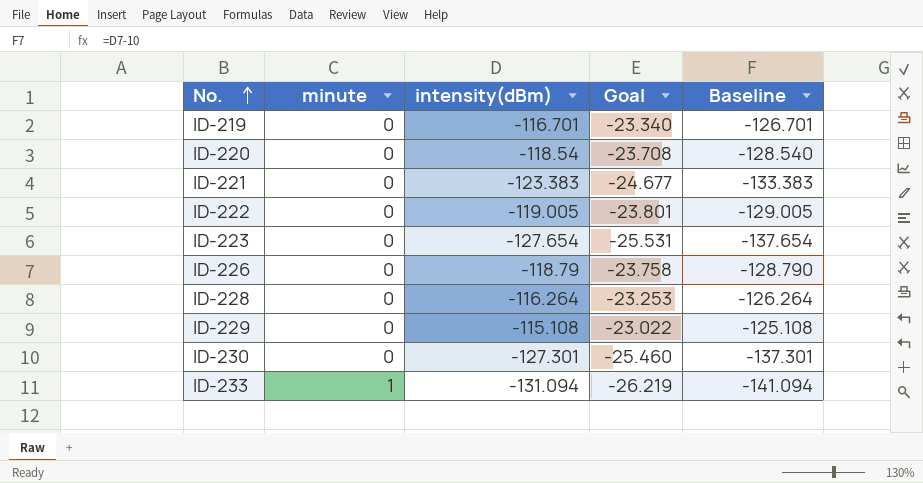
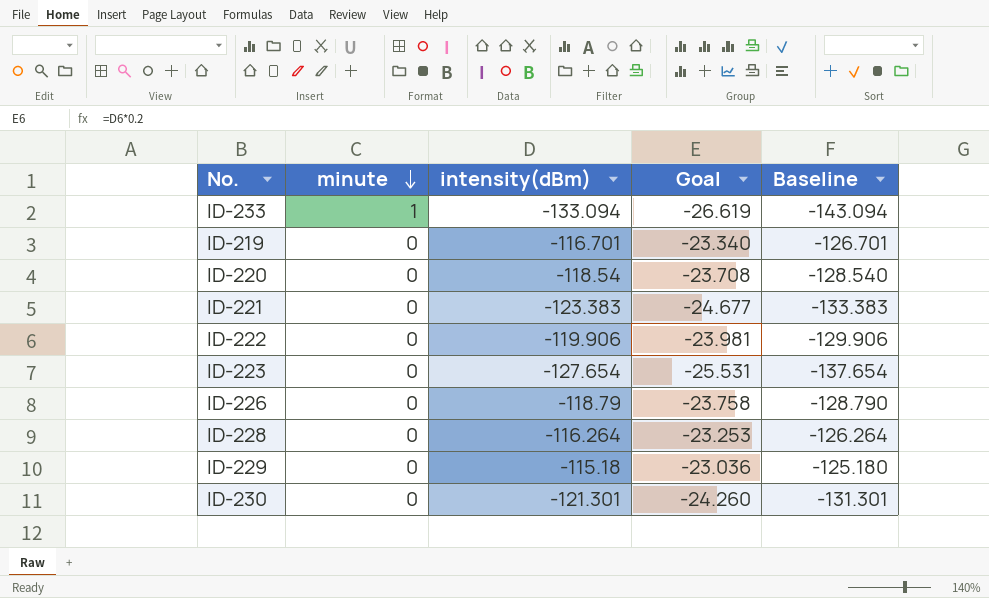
row order: No. ascending -> minute descending
ID-233 | intensity(dBm): -131.094 -> -133.094
ID-233 | Goal: -26.219 -> -26.619
ID-233 | Baseline: -141.094 -> -143.094
ID-222 | intensity(dBm): -119.005 -> -119.906
ID-222 | Goal: -23.801 -> -23.981
ID-222 | Baseline: -129.005 -> -129.906
ID-229 | intensity(dBm): -115.108 -> -115.18
ID-229 | Goal: -23.022 -> -23.036
ID-229 | Baseline: -125.108 -> -125.180
ID-230 | intensity(dBm): -127.301 -> -121.301
ID-230 | Goal: -25.460 -> -24.260
ID-230 | Baseline: -137.301 -> -131.301

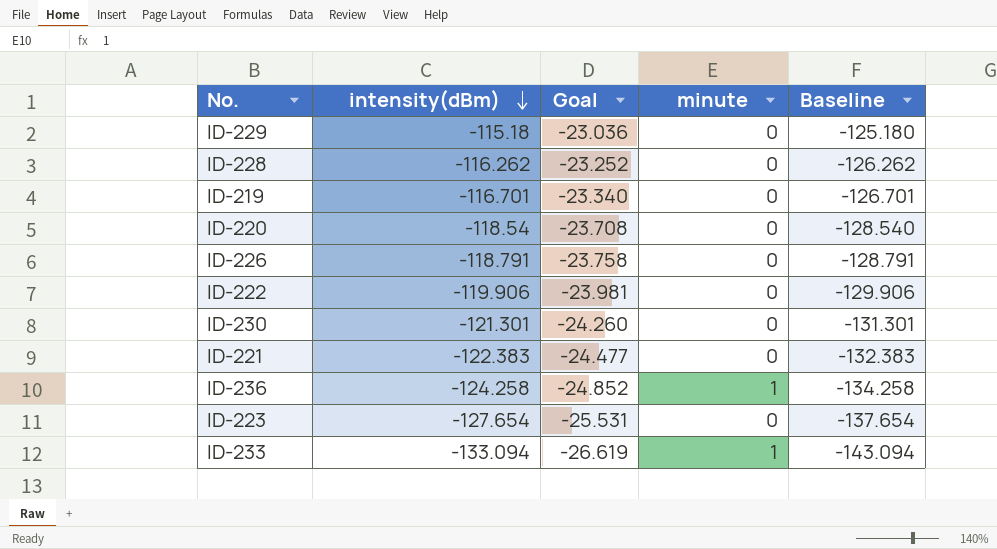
row order: minute descending -> intensity(dBm) descending
column minute | position: 2 -> 4
ID-228 | intensity(dBm): -116.264 -> -116.262
ID-228 | Goal: -23.253 -> -23.252
ID-228 | Baseline: -126.264 -> -126.262
ID-226 | intensity(dBm): -118.79 -> -118.791
ID-226 | Baseline: -128.790 -> -128.791
ID-221 | intensity(dBm): -123.383 -> -122.383
ID-221 | Goal: -24.677 -> -24.477
ID-221 | Baseline: -133.383 -> -132.383
row ID-236: none -> -124.258 | -24.852 | 1 | -134.258

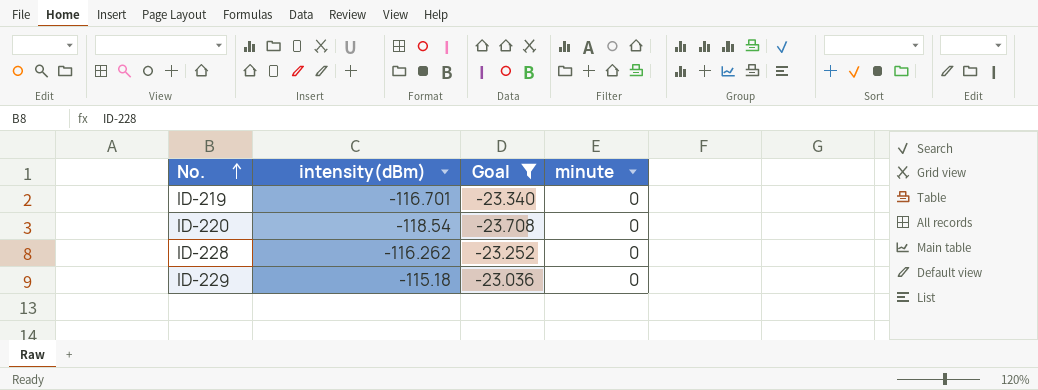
filter: none -> Goal >= -23.708
row order: intensity(dBm) descending -> No. ascending
column Baseline | formula: [intensity(dBm)] - 10 -> none

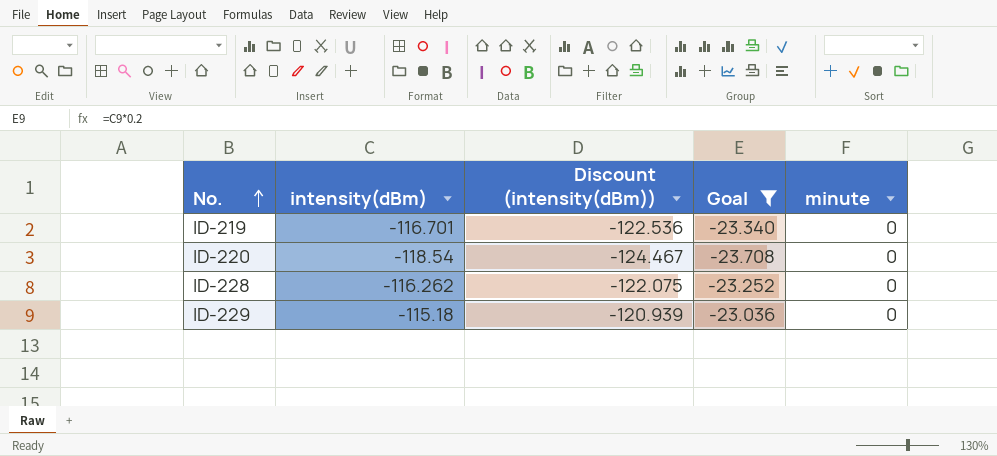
column Discount (intensity(dBm)) | formula: none -> [intensity(dBm)] * 1.05

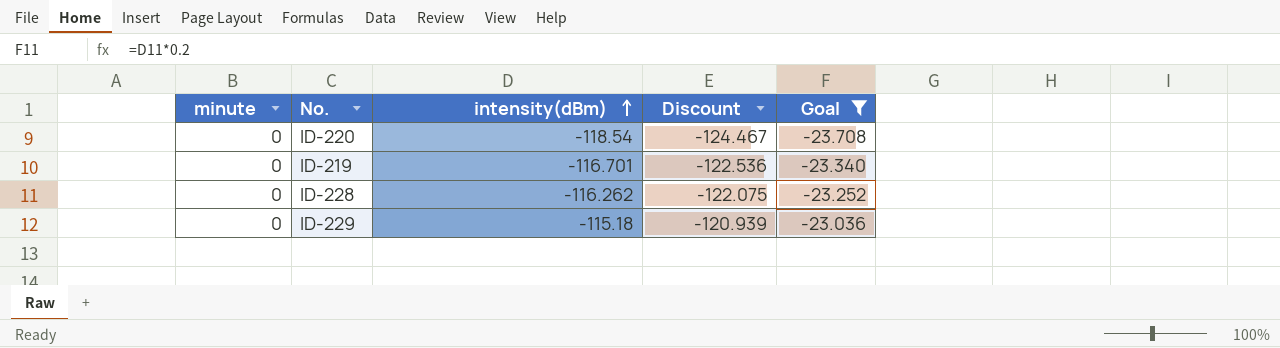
row order: No. ascending -> intensity(dBm) ascending
column minute | position: 5 -> 1
column name: Discount (intensity(dBm)) -> Discount

